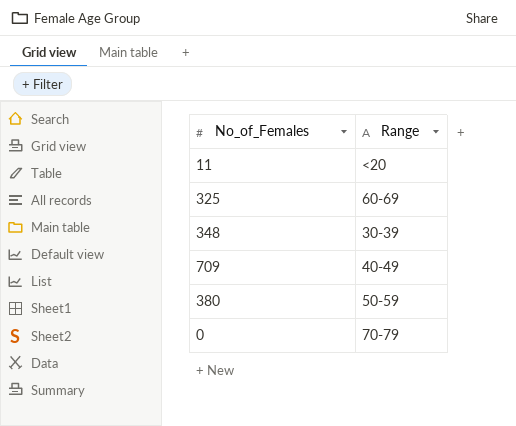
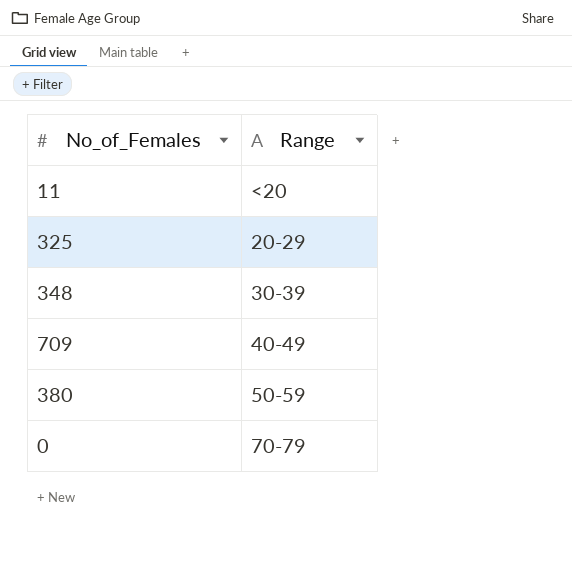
325 | Range: 60-69 -> 20-29

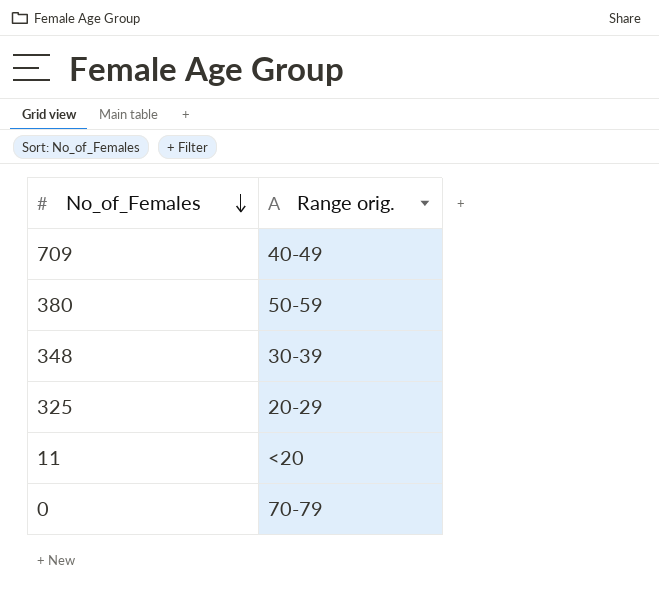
row order: none -> No_of_Females descending
column name: Range -> Range orig.

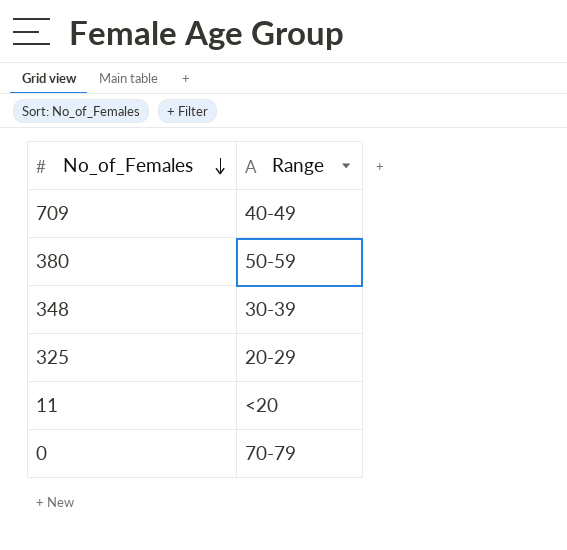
column name: Range orig. -> Range

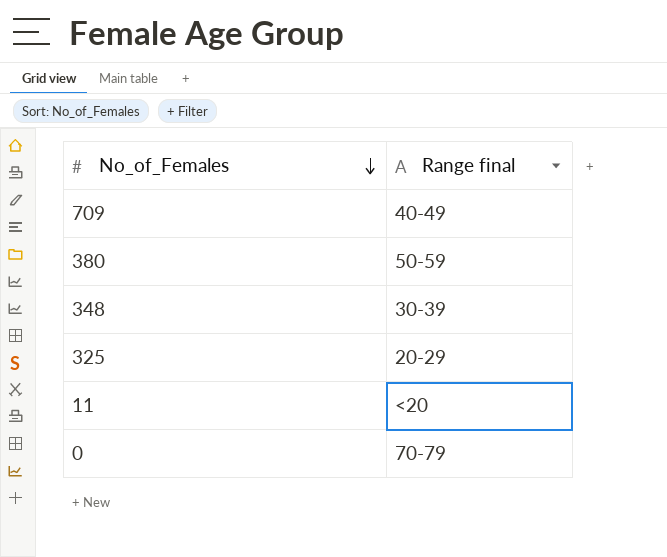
column name: Range -> Range final

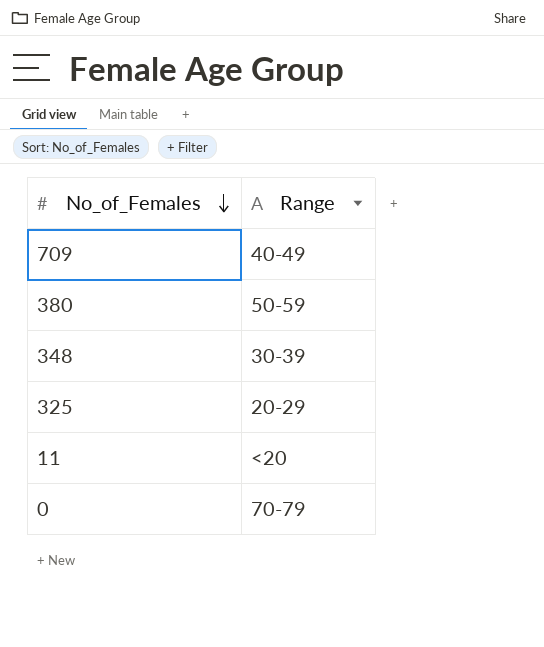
column name: Range final -> Range

